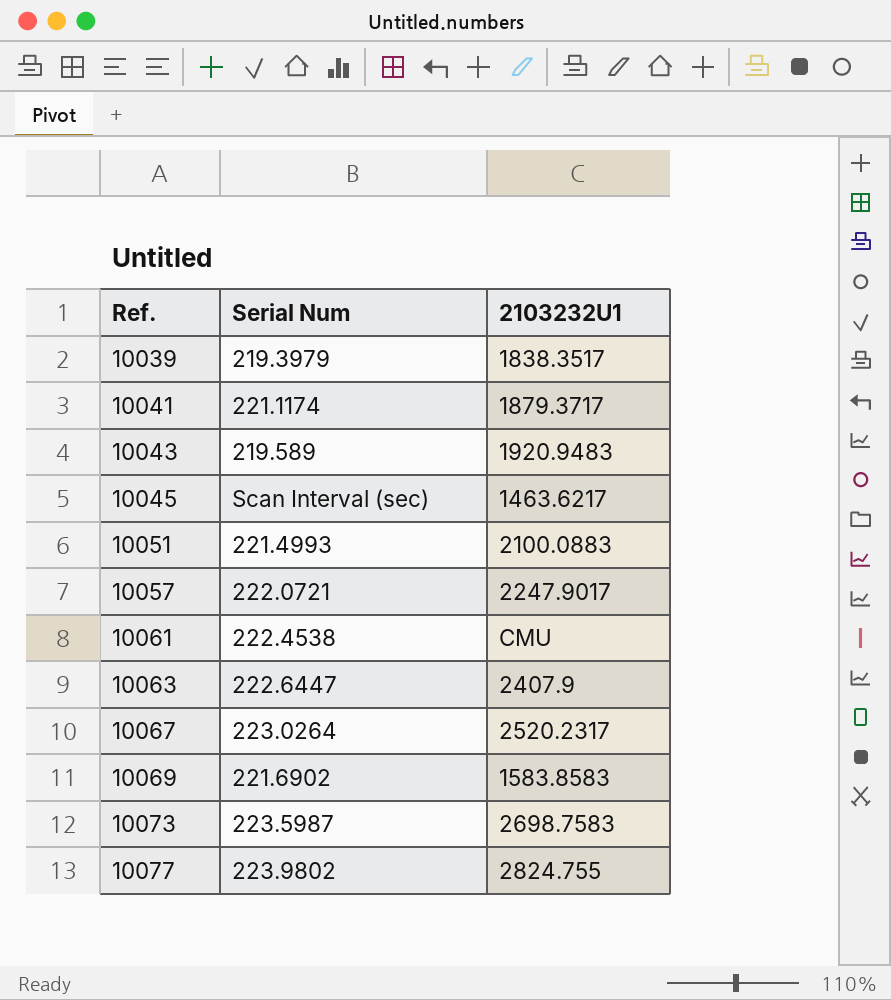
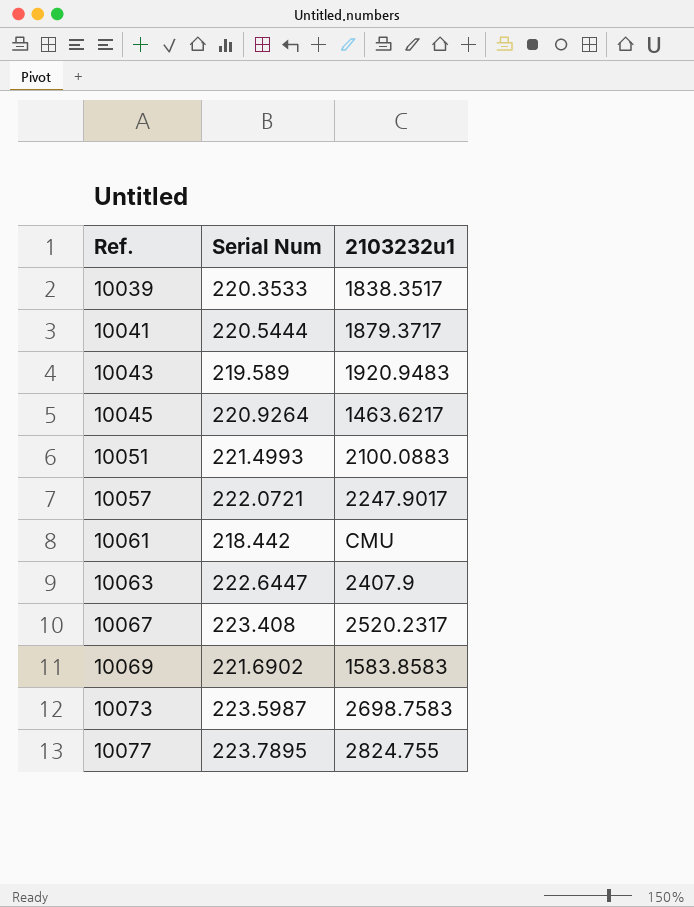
column name: 2103232U1 -> 2103232u1
10039 | Serial Num: 219.3979 -> 220.3533
10041 | Serial Num: 221.1174 -> 220.5444
10045 | Serial Num: Scan Interval (sec) -> 220.9264
10061 | Serial Num: 222.4538 -> 218.442
10067 | Serial Num: 223.0264 -> 223.408
10077 | Serial Num: 223.9802 -> 223.7895

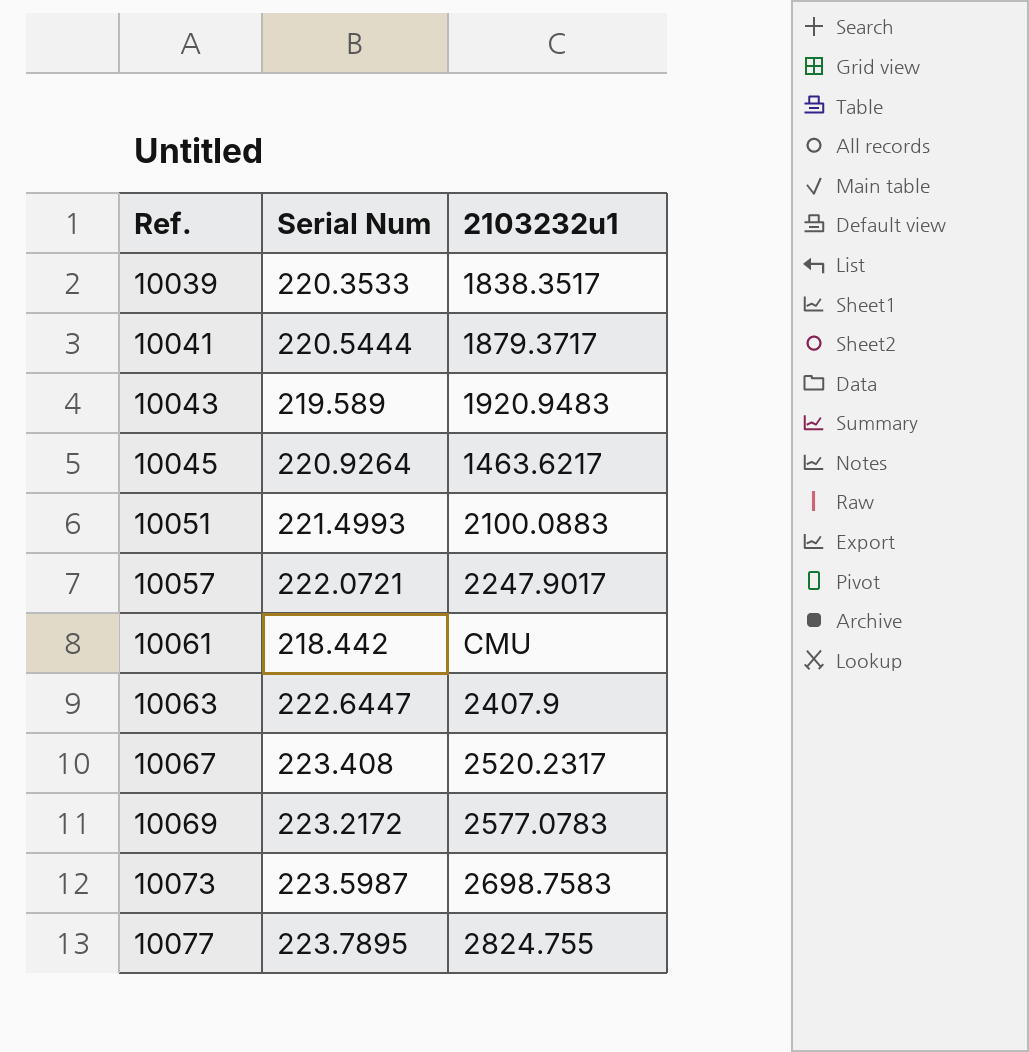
10069 | Serial Num: 221.6902 -> 223.2172
10069 | 2103232u1: 1583.8583 -> 2577.0783

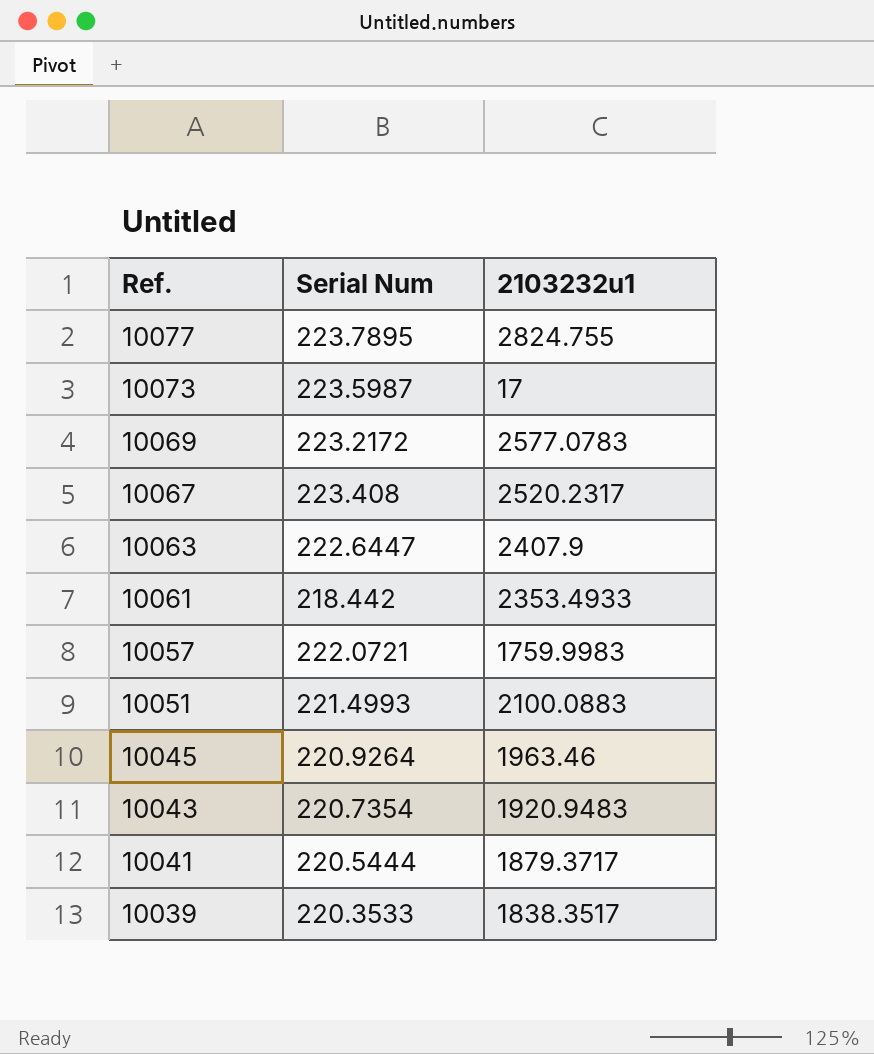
row order: Ref. ascending -> Ref. descending
10073 | 2103232u1: 2698.7583 -> 17
10061 | 2103232u1: CMU -> 2353.4933
10057 | 2103232u1: 2247.9017 -> 1759.9983
10045 | 2103232u1: 1463.6217 -> 1963.46
10043 | Serial Num: 219.589 -> 220.7354

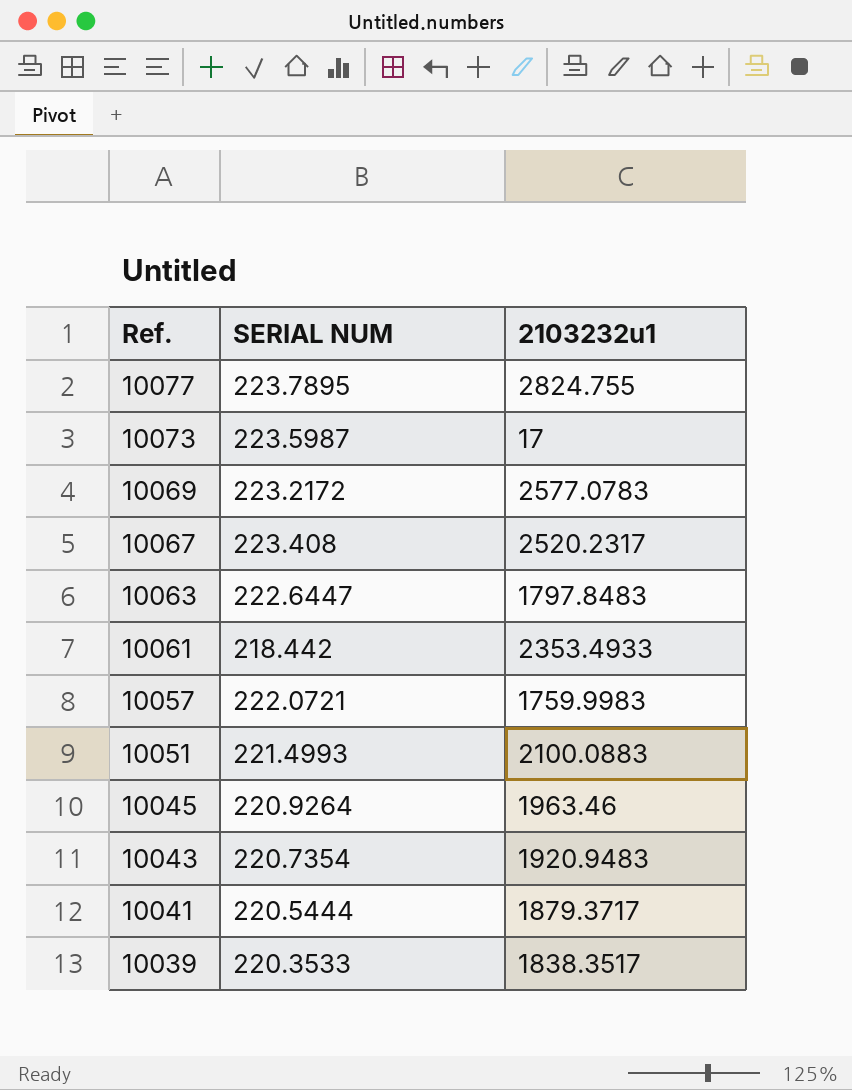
column name: Serial Num -> SERIAL NUM
10063 | 2103232u1: 2407.9 -> 1797.8483

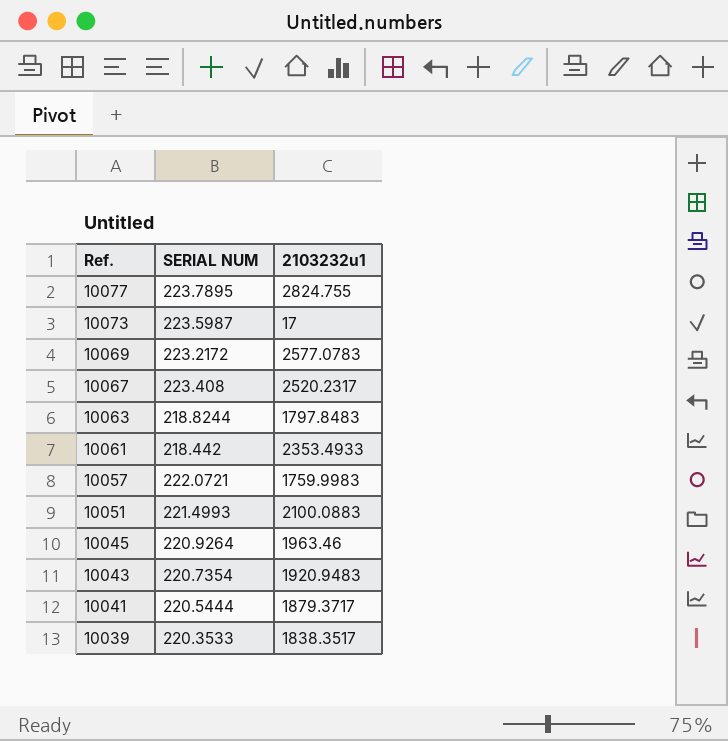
10063 | SERIAL NUM: 222.6447 -> 218.8244

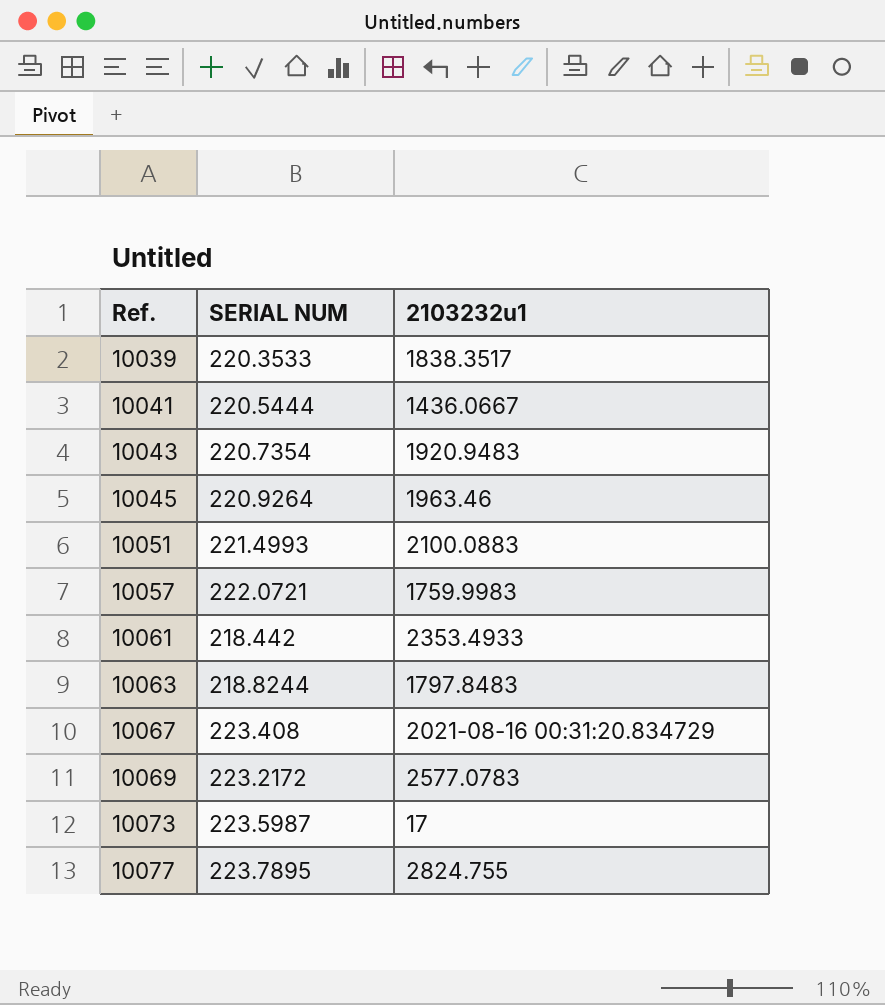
row order: Ref. descending -> Ref. ascending
10041 | 2103232u1: 1879.3717 -> 1436.0667
10067 | 2103232u1: 2520.2317 -> 2021-08-16 00:31:20.834729

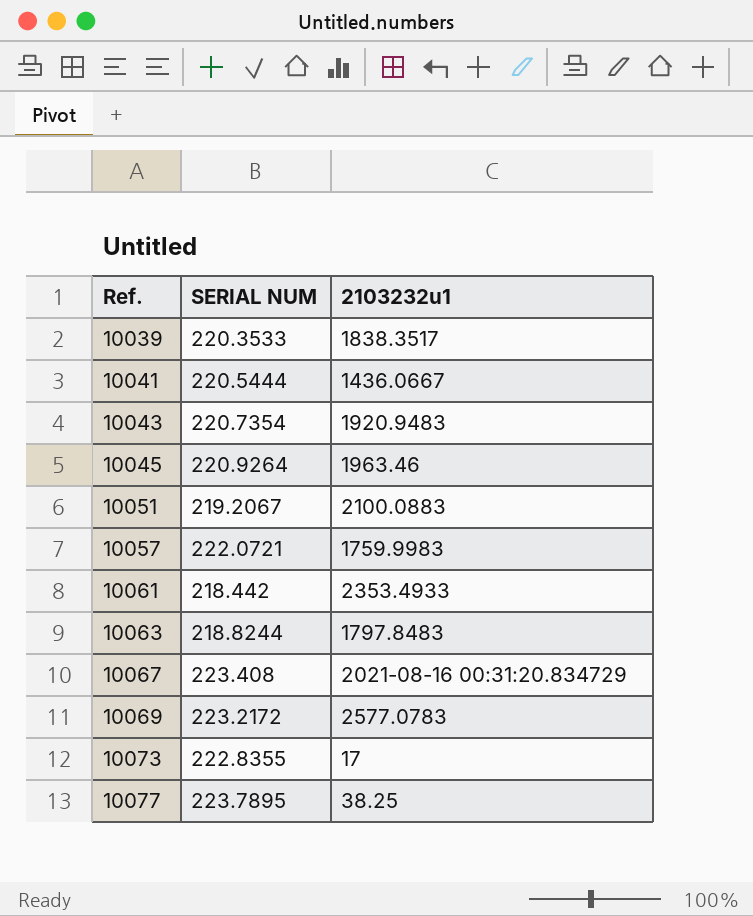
10051 | SERIAL NUM: 221.4993 -> 219.2067
10073 | SERIAL NUM: 223.5987 -> 222.8355
10077 | 2103232u1: 2824.755 -> 38.25

